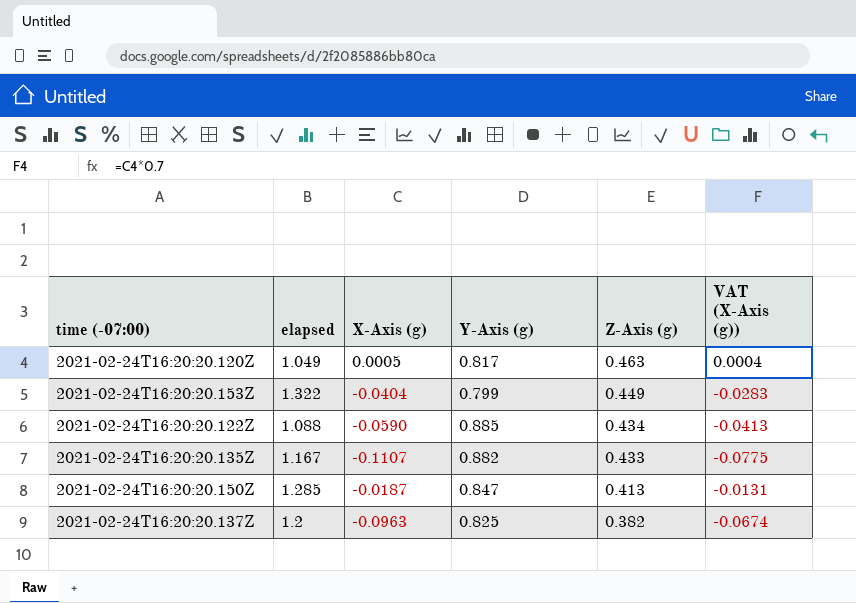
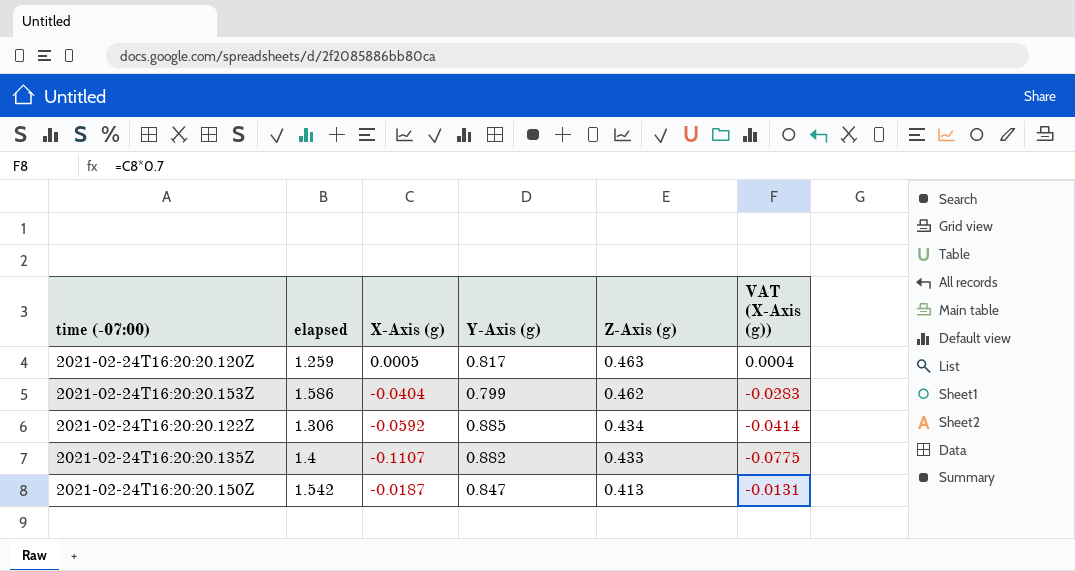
row 2021-02-24T16:20:20.137Z: 1.2 | -0.0963 | 0.825 | 0.382 | -0.0674 -> none
2021-02-24T16:20:20.120Z | elapsed: 1.049 -> 1.259
2021-02-24T16:20:20.153Z | elapsed: 1.322 -> 1.586
2021-02-24T16:20:20.153Z | Z-Axis (g): 0.449 -> 0.462
2021-02-24T16:20:20.122Z | elapsed: 1.088 -> 1.306
2021-02-24T16:20:20.122Z | X-Axis (g): -0.0590 -> -0.0592
2021-02-24T16:20:20.122Z | VAT (X-Axis (g)): -0.0413 -> -0.0414
2021-02-24T16:20:20.135Z | elapsed: 1.167 -> 1.4
2021-02-24T16:20:20.150Z | elapsed: 1.285 -> 1.542

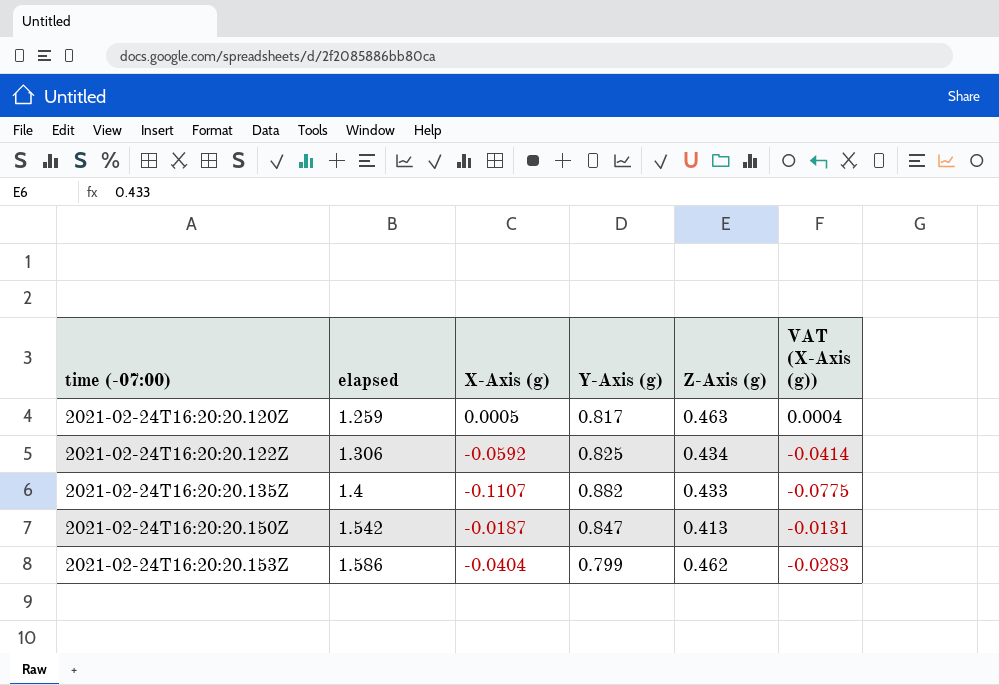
row order: Z-Axis (g) descending -> time (-07:00) ascending
2021-02-24T16:20:20.122Z | Y-Axis (g): 0.885 -> 0.825

